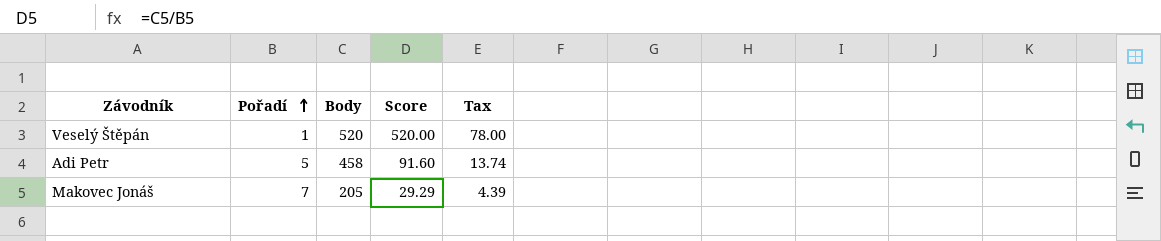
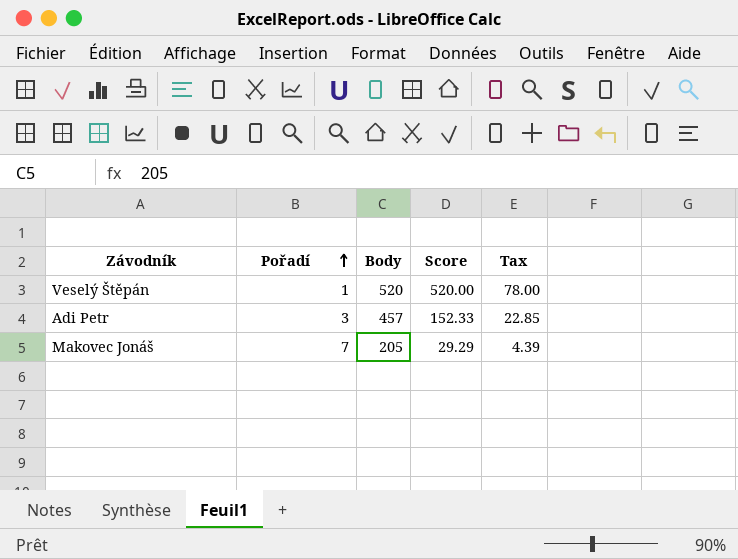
Adi Petr | Pořadí: 5 -> 3
Adi Petr | Body: 458 -> 457
Adi Petr | Score: 91.60 -> 152.33
Adi Petr | Tax: 13.74 -> 22.85

